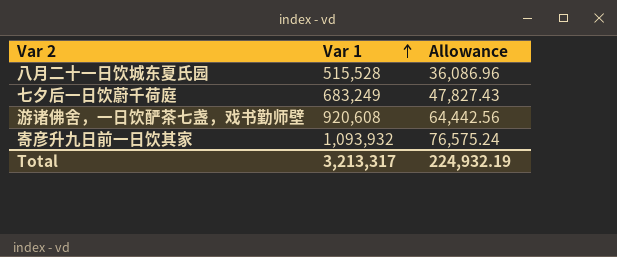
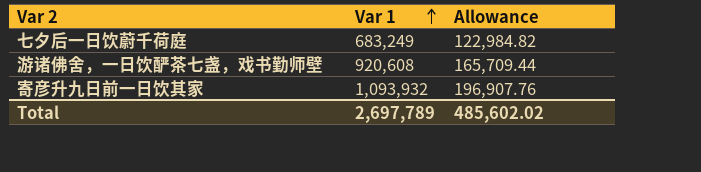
column Allowance | formula: [Var 1] * 0.07 -> [Var 1] * 0.18
row 八月二十一日饮城东夏氏园: 515,528 | 36,086.96 -> none
Total | Var 1: 3,213,317 -> 2,697,789
Total | Allowance: 224,932.19 -> 485,602.02

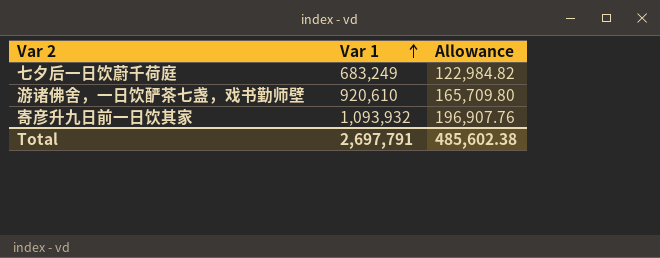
游诸佛舍，一日饮酽茶七盏，戏书勤师壁 | Var 1: 920,608 -> 920,610
游诸佛舍，一日饮酽茶七盏，戏书勤师壁 | Allowance: 165,709.44 -> 165,709.80
Total | Var 1: 2,697,789 -> 2,697,791
Total | Allowance: 485,602.02 -> 485,602.38

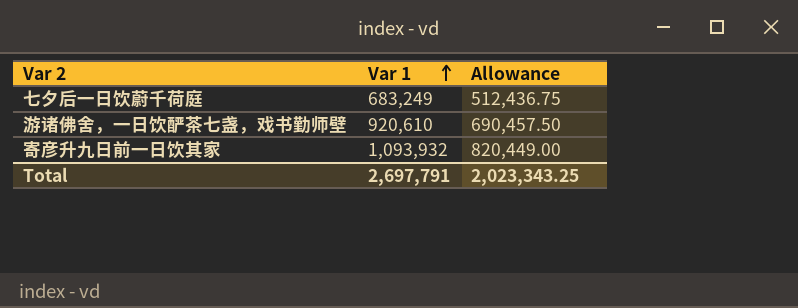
column Allowance | formula: [Var 1] * 0.18 -> [Var 1] * 0.75
Total | Allowance: 485,602.38 -> 2,023,343.25

